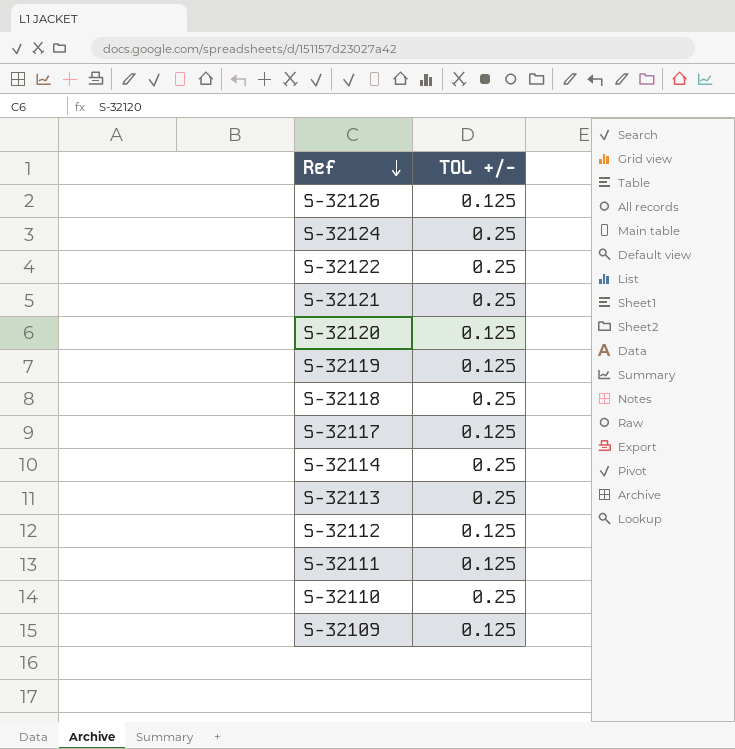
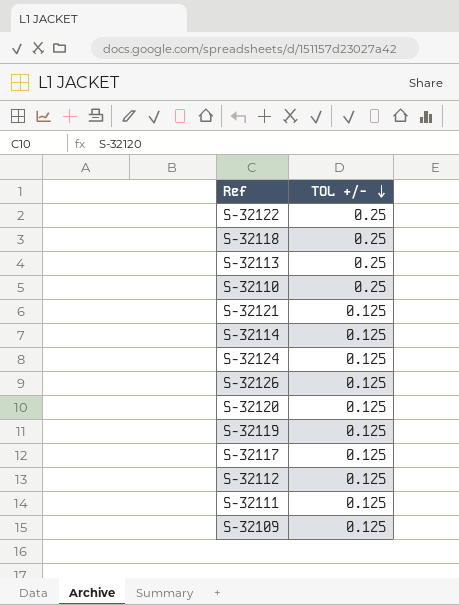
row order: Ref descending -> TOL +/- descending
S-32121 | TOL +/-: 0.25 -> 0.125
S-32114 | TOL +/-: 0.25 -> 0.125
S-32124 | TOL +/-: 0.25 -> 0.125

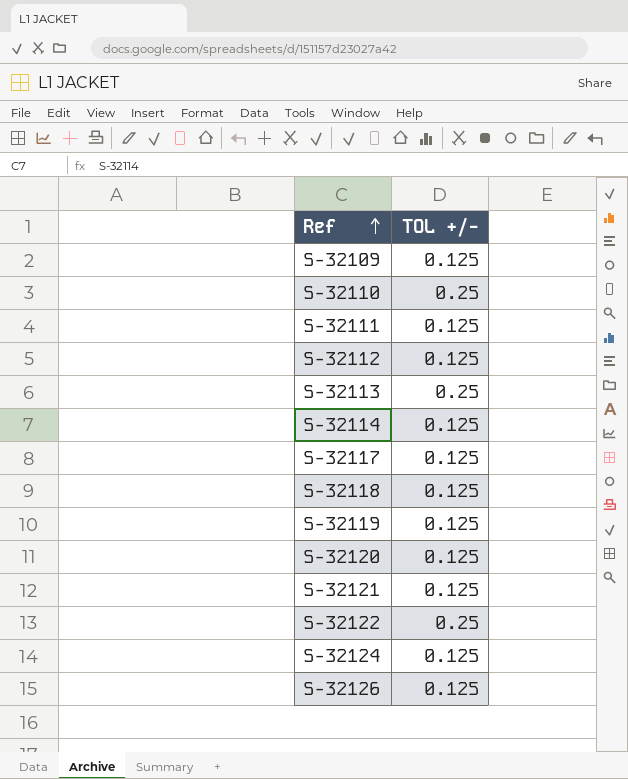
row order: TOL +/- descending -> Ref ascending
S-32118 | TOL +/-: 0.25 -> 0.125

